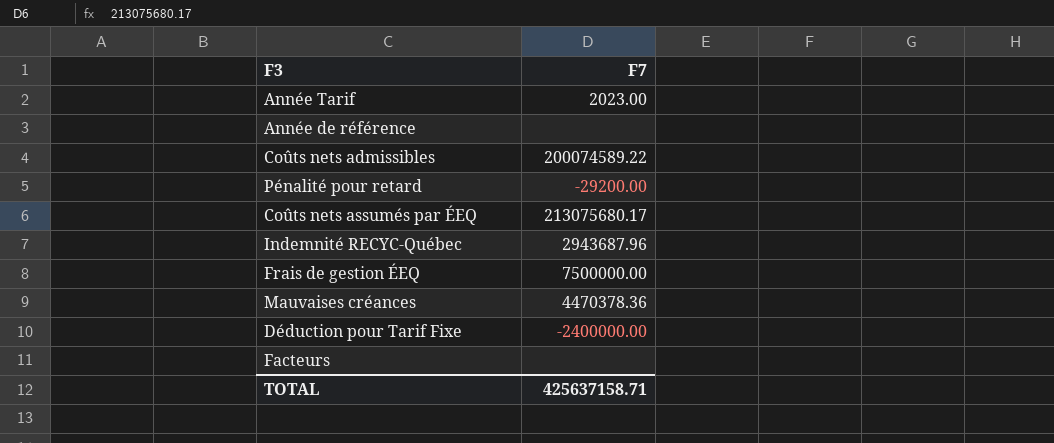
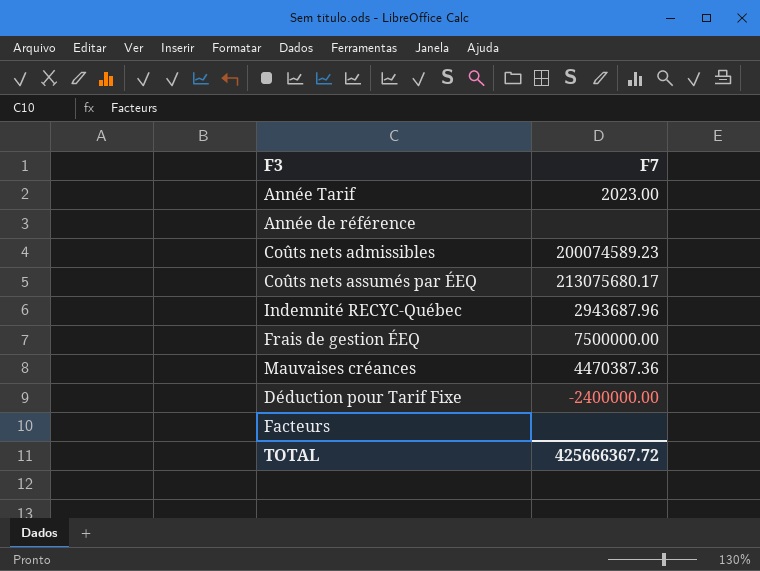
row Pénalité pour retard: -29200.00 -> none
Coûts nets admissibles | F7: 200074589.22 -> 200074589.23
Mauvaises créances | F7: 4470378.36 -> 4470387.36
TOTAL | F7: 425637158.71 -> 425666367.72

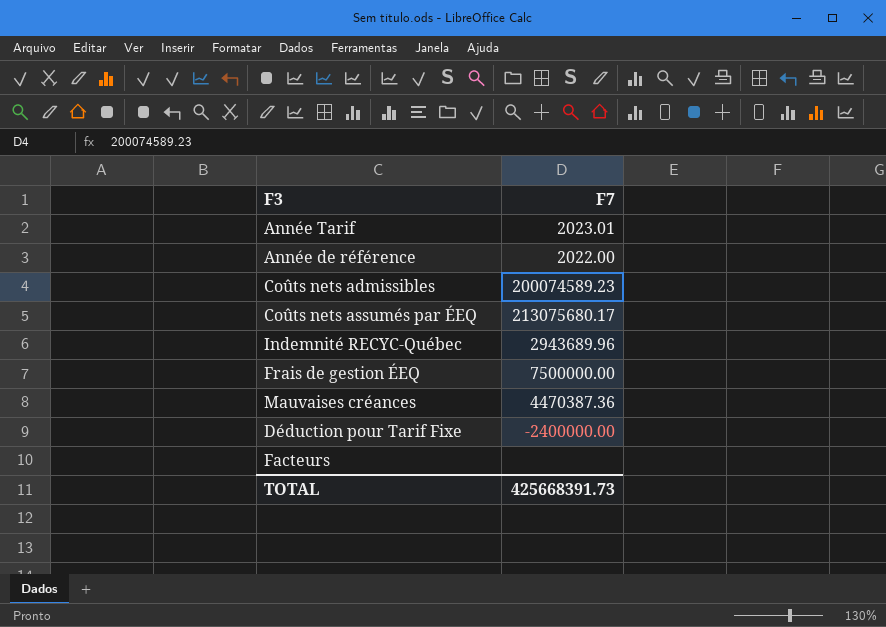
Année Tarif | F7: 2023.00 -> 2023.01
Année de référence | F7: none -> 2022.00
Indemnité RECYC-Québec | F7: 2943687.96 -> 2943689.96
TOTAL | F7: 425666367.72 -> 425668391.73

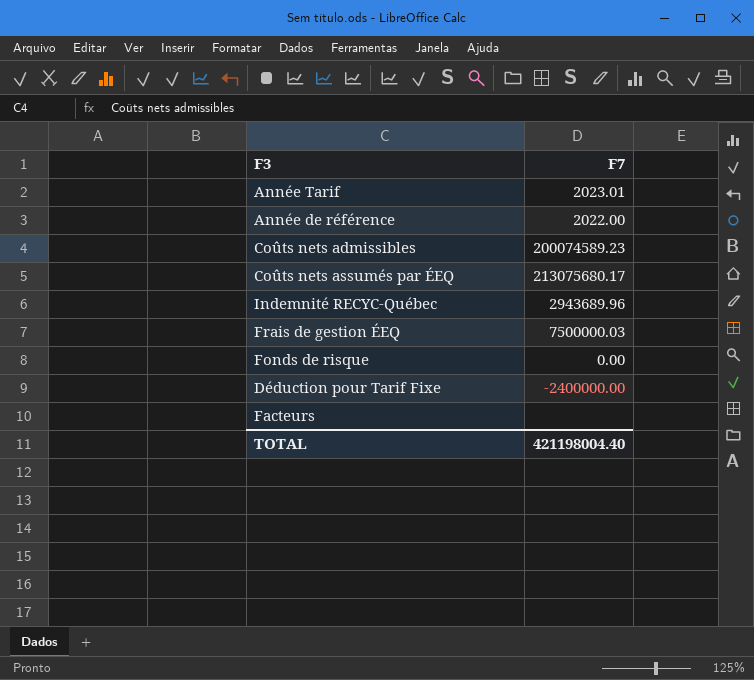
row Mauvaises créances: 4470387.36 -> none
Frais de gestion ÉEQ | F7: 7500000.00 -> 7500000.03
row Fonds de risque: none -> 0.00
TOTAL | F7: 425668391.73 -> 421198004.40

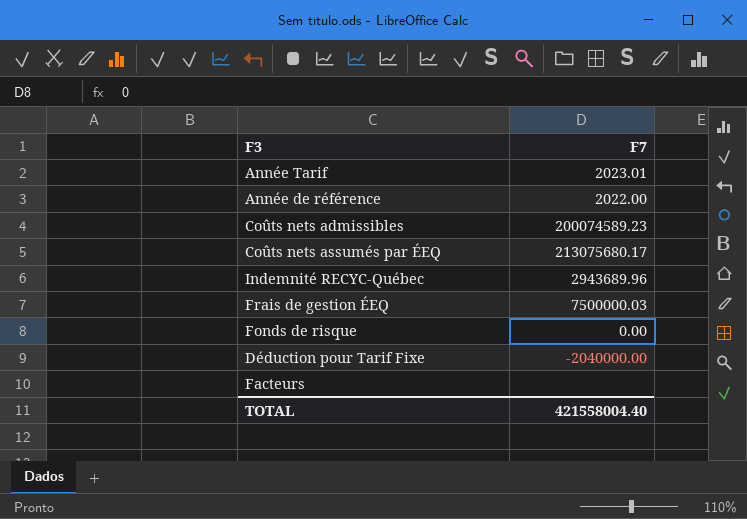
Déduction pour Tarif Fixe | F7: -2400000.00 -> -2040000.00
TOTAL | F7: 421198004.40 -> 421558004.40

